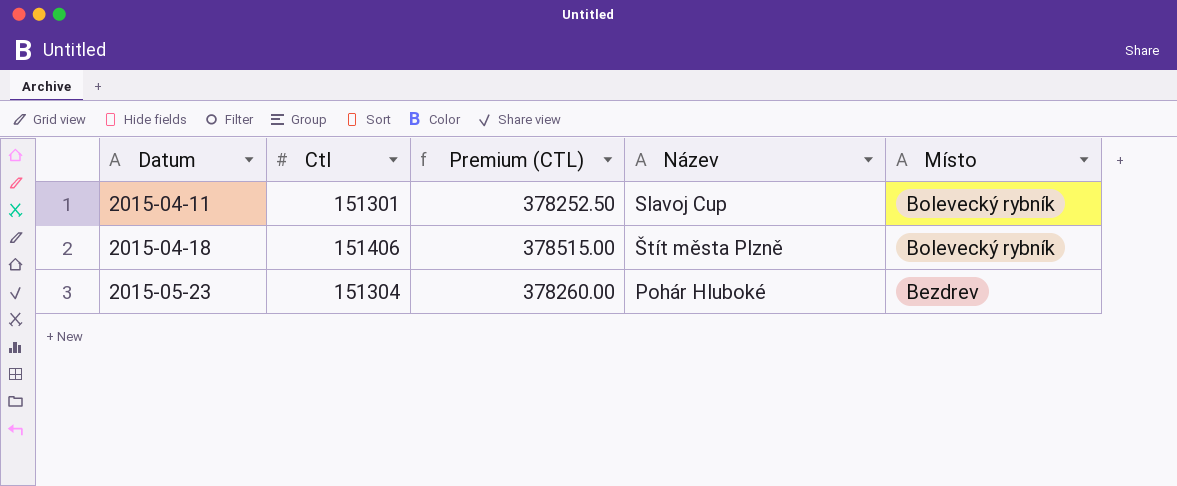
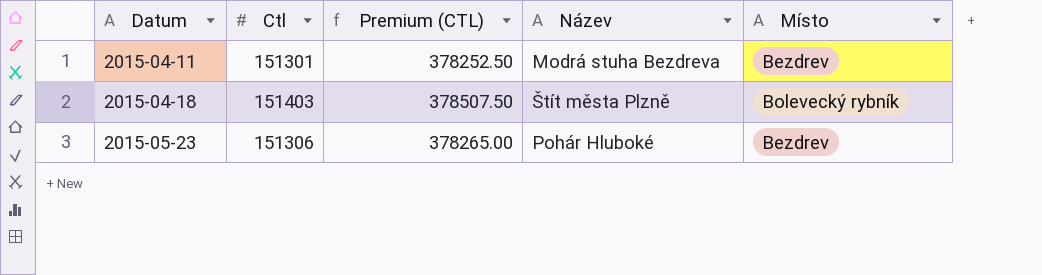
2015-04-11 | Název: Slavoj Cup -> Modrá stuha Bezdreva
2015-04-11 | Místo: Bolevecký rybník -> Bezdrev
2015-04-18 | Ctl: 151406 -> 151403
2015-04-18 | Premium (CTL): 378515.00 -> 378507.50
2015-05-23 | Ctl: 151304 -> 151306
2015-05-23 | Premium (CTL): 378260.00 -> 378265.00

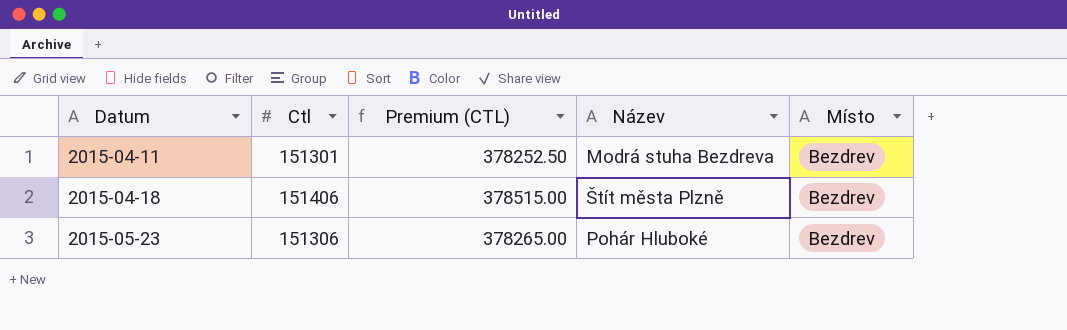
2015-04-18 | Ctl: 151403 -> 151406
2015-04-18 | Premium (CTL): 378507.50 -> 378515.00
2015-04-18 | Místo: Bolevecký rybník -> Bezdrev

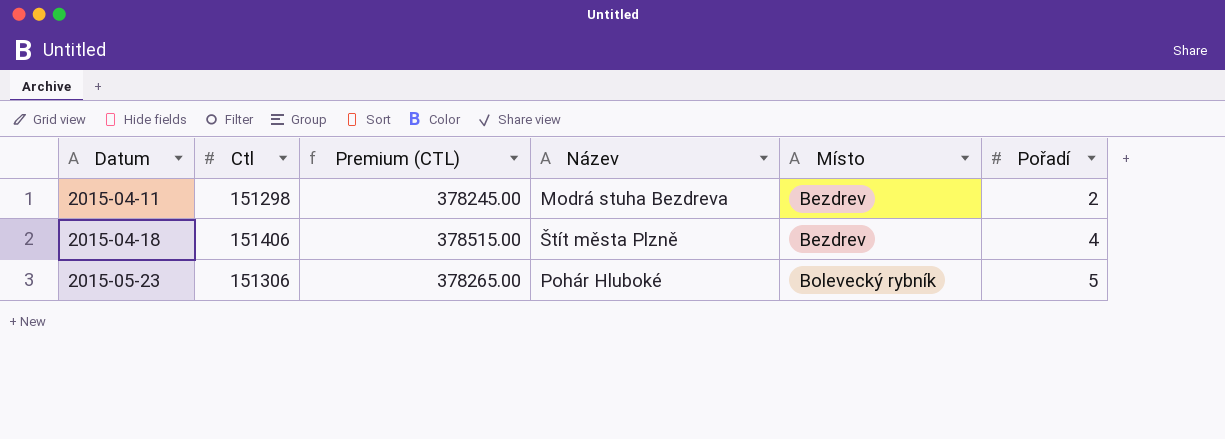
column Pořadí | position: none -> 6
2015-04-11 | Ctl: 151301 -> 151298
2015-04-11 | Premium (CTL): 378252.50 -> 378245.00
2015-05-23 | Místo: Bezdrev -> Bolevecký rybník

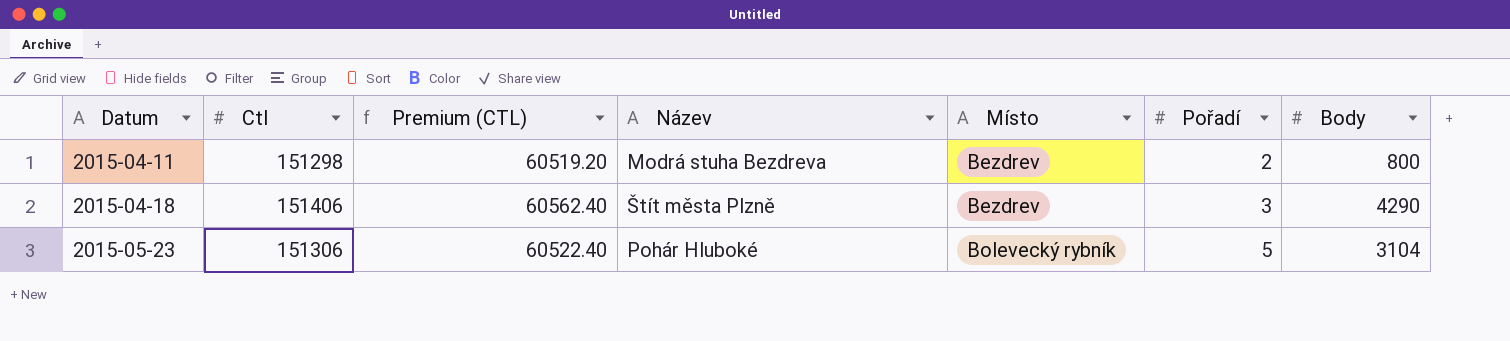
column Premium (CTL) | formula: [Ctl] * 2.5 -> [Ctl] * 0.4
column Body | position: none -> 7
2015-04-18 | Pořadí: 4 -> 3

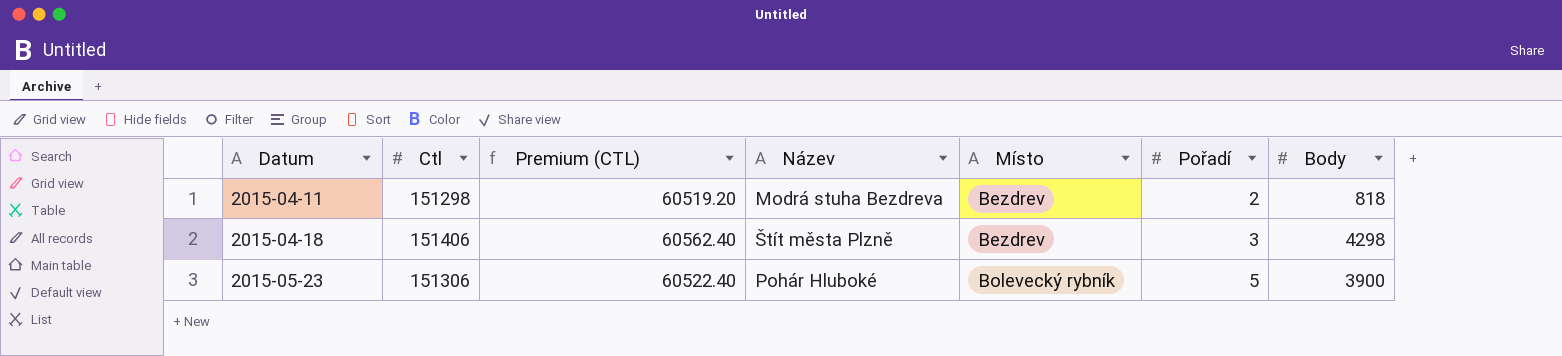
2015-04-11 | Body: 800 -> 818
2015-04-18 | Body: 4290 -> 4298
2015-05-23 | Body: 3104 -> 3900

